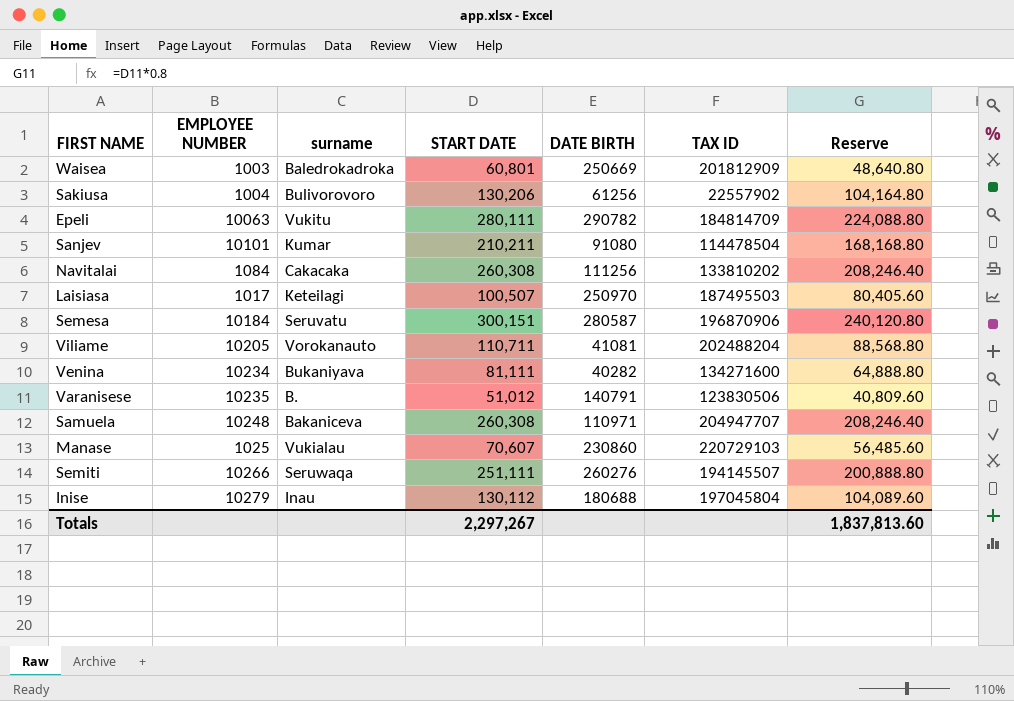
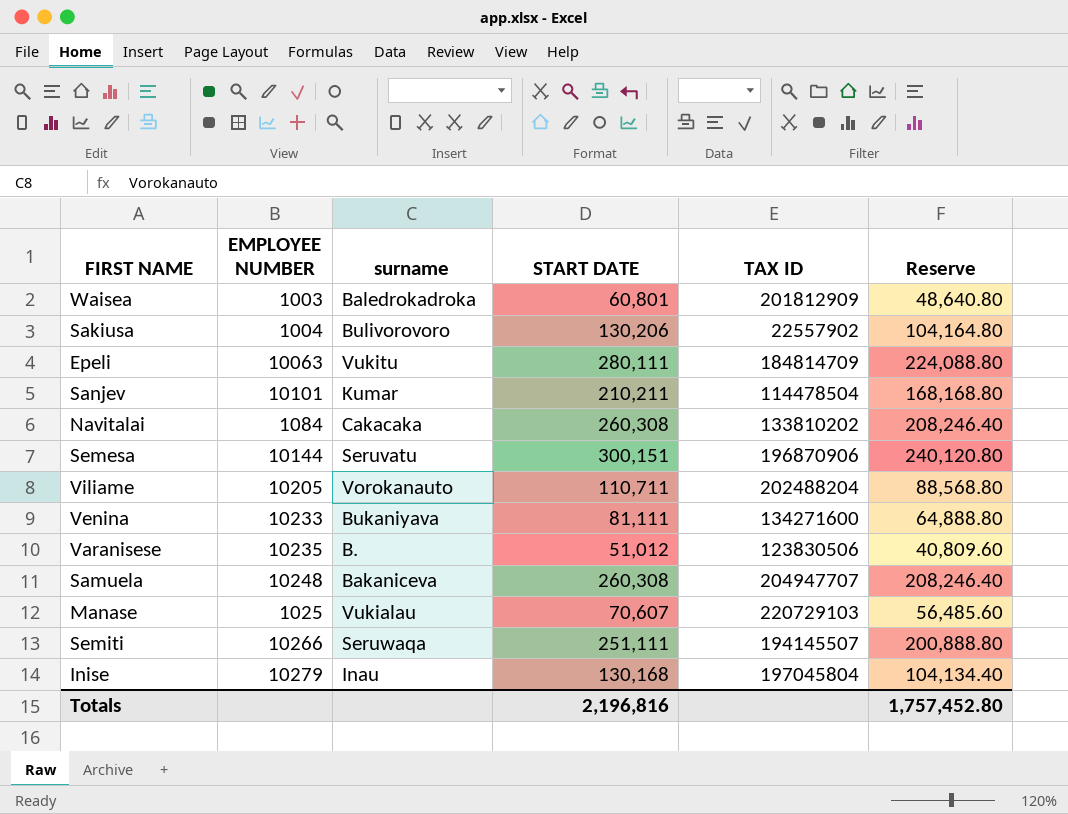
column DATE BIRTH | position: 5 -> none
row Laisiasa: 1017 | Keteilagi | 100,507 | 250970 | 187495503 | 80,405.60 -> none
Semesa | EMPLOYEE NUMBER: 10184 -> 10144
Venina | EMPLOYEE NUMBER: 10234 -> 10233
Inise | START DATE: 130,112 -> 130,168
Inise | Reserve: 104,089.60 -> 104,134.40
Totals | START DATE: 2,297,267 -> 2,196,816
Totals | Reserve: 1,837,813.60 -> 1,757,452.80

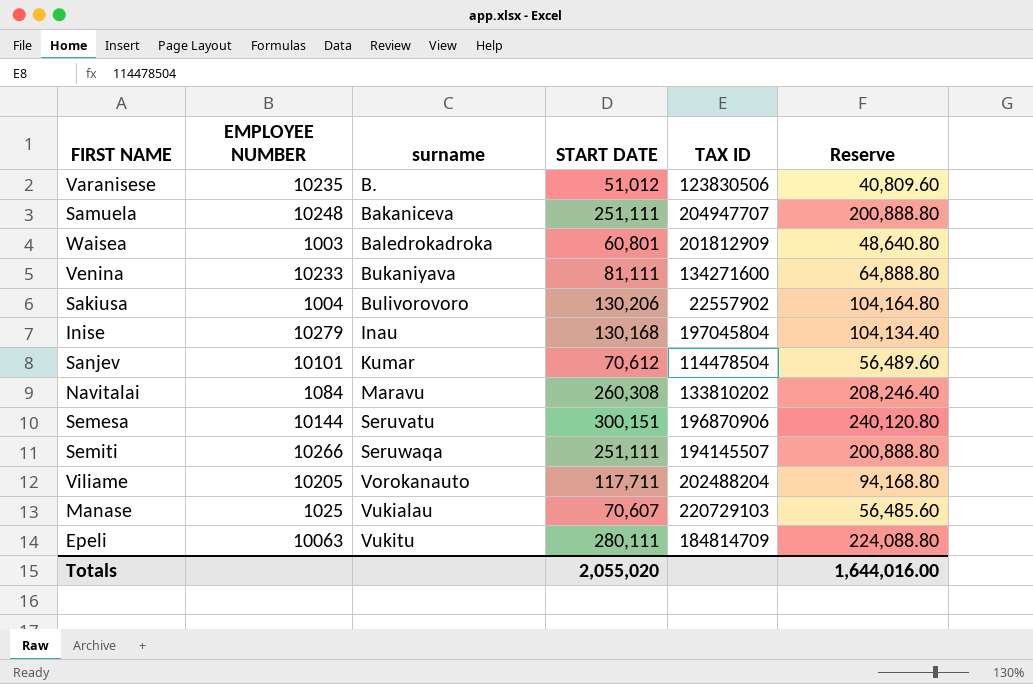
row order: none -> surname ascending
Samuela | START DATE: 260,308 -> 251,111
Samuela | Reserve: 208,246.40 -> 200,888.80
Sanjev | START DATE: 210,211 -> 70,612
Sanjev | Reserve: 168,168.80 -> 56,489.60
Navitalai | surname: Cakacaka -> Maravu
Viliame | START DATE: 110,711 -> 117,711
Viliame | Reserve: 88,568.80 -> 94,168.80
Totals | START DATE: 2,196,816 -> 2,055,020
Totals | Reserve: 1,757,452.80 -> 1,644,016.00

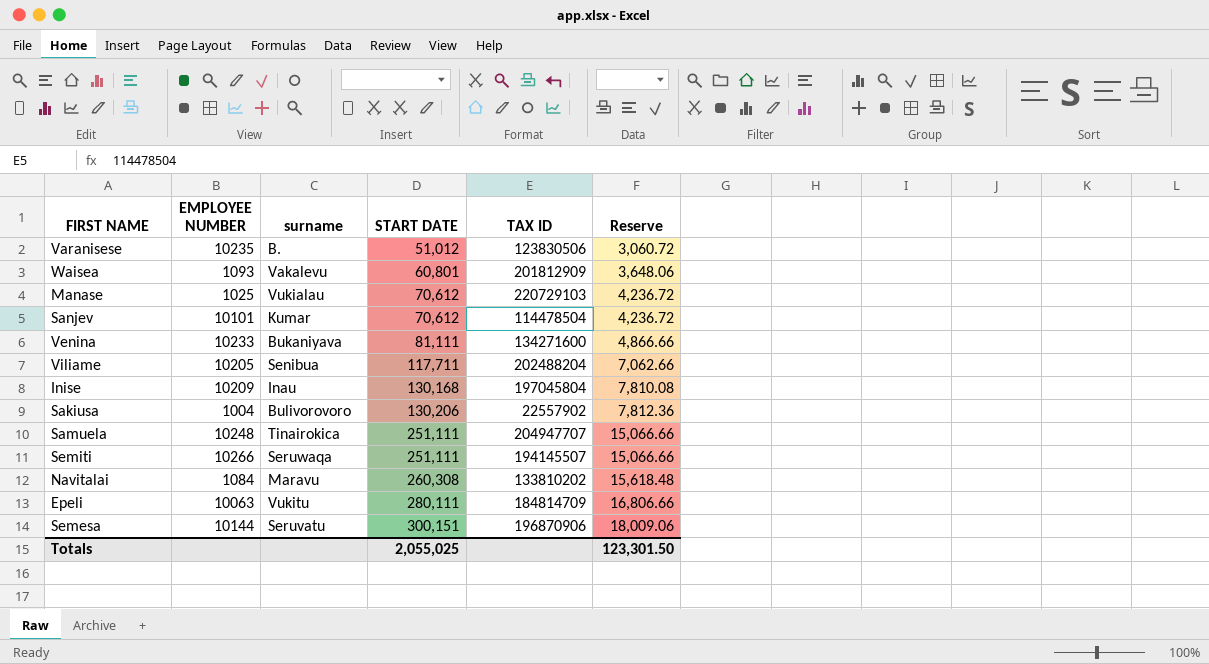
row order: surname ascending -> START DATE ascending
column Reserve | formula: [START DATE] * 0.8 -> [START DATE] * 0.06
Waisea | EMPLOYEE NUMBER: 1003 -> 1093
Waisea | surname: Baledrokadroka -> Vakalevu
Manase | START DATE: 70,607 -> 70,612
Viliame | surname: Vorokanauto -> Senibua
Inise | EMPLOYEE NUMBER: 10279 -> 10209
Samuela | surname: Bakaniceva -> Tinairokica
Totals | START DATE: 2,055,020 -> 2,055,025
Totals | Reserve: 1,644,016.00 -> 123,301.50

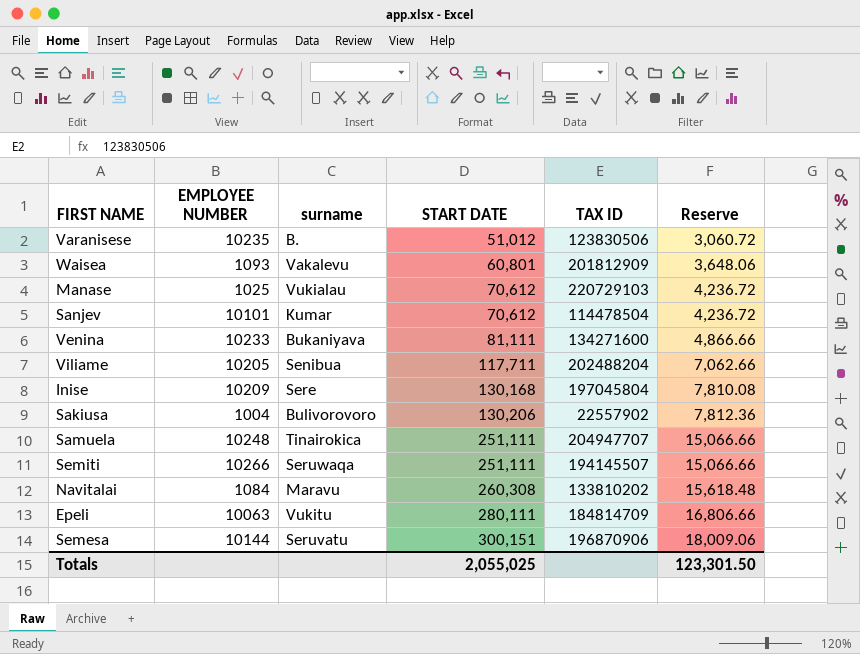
Inise | surname: Inau -> Sere

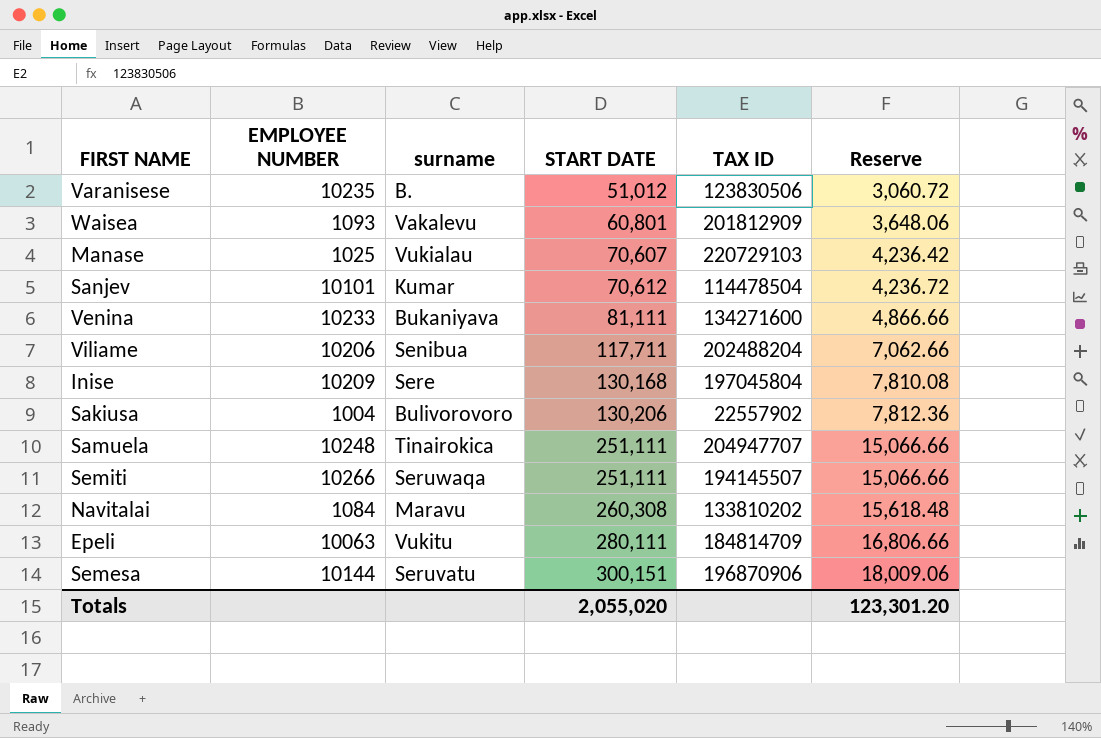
Manase | START DATE: 70,612 -> 70,607
Manase | Reserve: 4,236.72 -> 4,236.42
Viliame | EMPLOYEE NUMBER: 10205 -> 10206
Totals | START DATE: 2,055,025 -> 2,055,020
Totals | Reserve: 123,301.50 -> 123,301.20

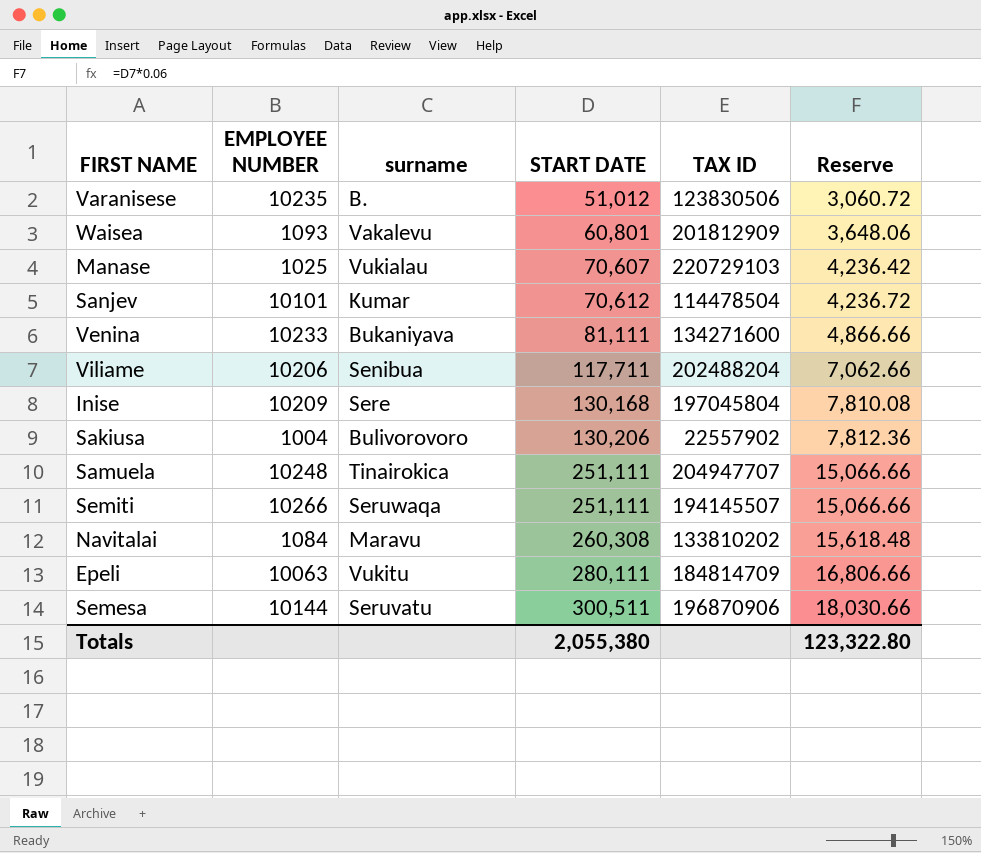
Semesa | START DATE: 300,151 -> 300,511
Semesa | Reserve: 18,009.06 -> 18,030.66
Totals | START DATE: 2,055,020 -> 2,055,380
Totals | Reserve: 123,301.20 -> 123,322.80

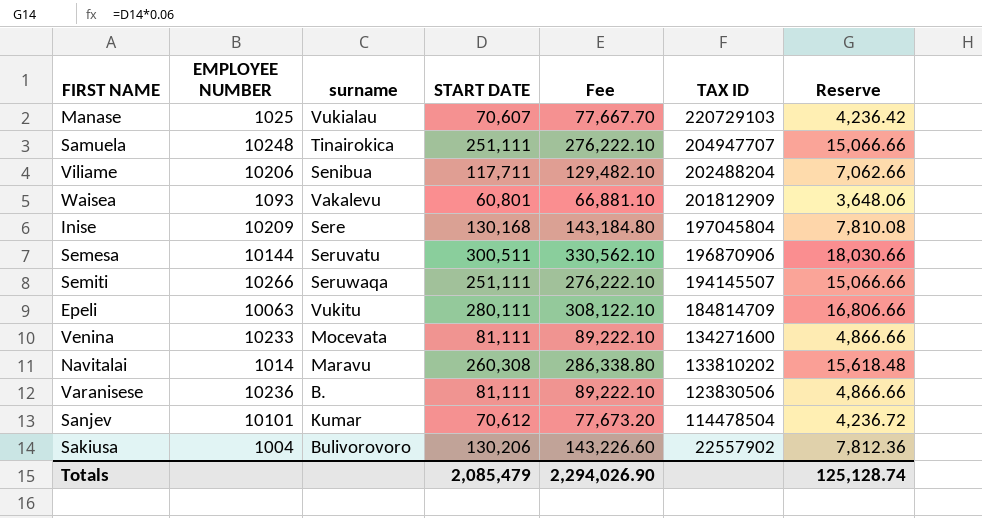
row order: START DATE ascending -> TAX ID descending
column Fee | formula: none -> [START DATE] * 1.1
Venina | surname: Bukaniyava -> Mocevata
Navitalai | EMPLOYEE NUMBER: 1084 -> 1014
Varanisese | EMPLOYEE NUMBER: 10235 -> 10236
Varanisese | START DATE: 51,012 -> 81,111
Varanisese | Reserve: 3,060.72 -> 4,866.66
Totals | START DATE: 2,055,380 -> 2,085,479
Totals | Reserve: 123,322.80 -> 125,128.74

